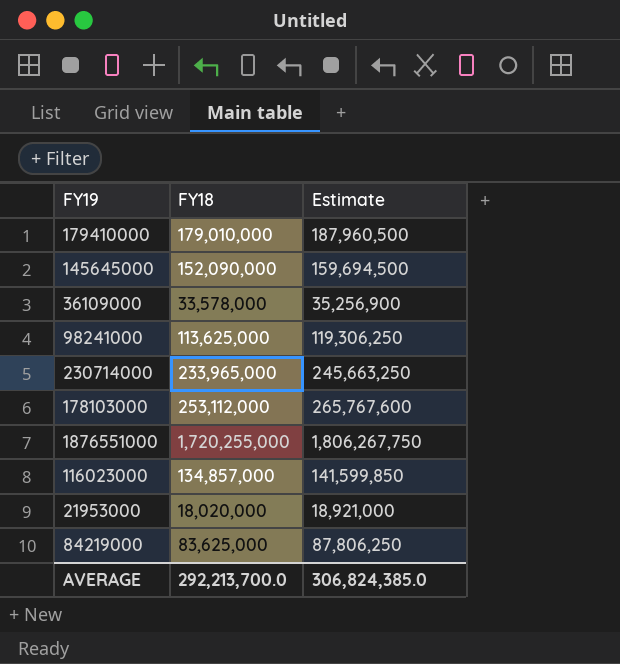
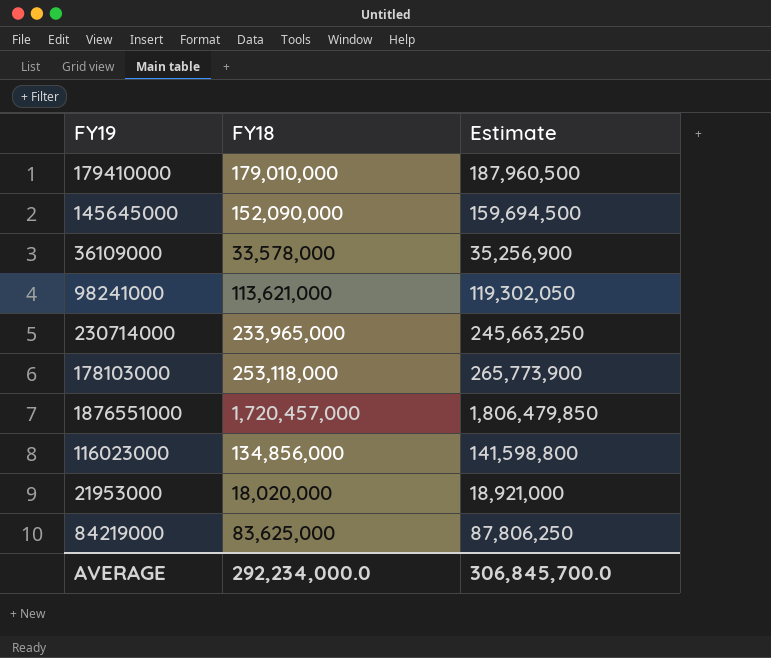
98241000 | FY18: 113,625,000 -> 113,621,000
98241000 | Estimate: 119,306,250 -> 119,302,050
178103000 | FY18: 253,112,000 -> 253,118,000
178103000 | Estimate: 265,767,600 -> 265,773,900
1876551000 | FY18: 1,720,255,000 -> 1,720,457,000
1876551000 | Estimate: 1,806,267,750 -> 1,806,479,850
116023000 | FY18: 134,857,000 -> 134,856,000
116023000 | Estimate: 141,599,850 -> 141,598,800
AVERAGE | FY18: 292,213,700.0 -> 292,234,000.0
AVERAGE | Estimate: 306,824,385.0 -> 306,845,700.0

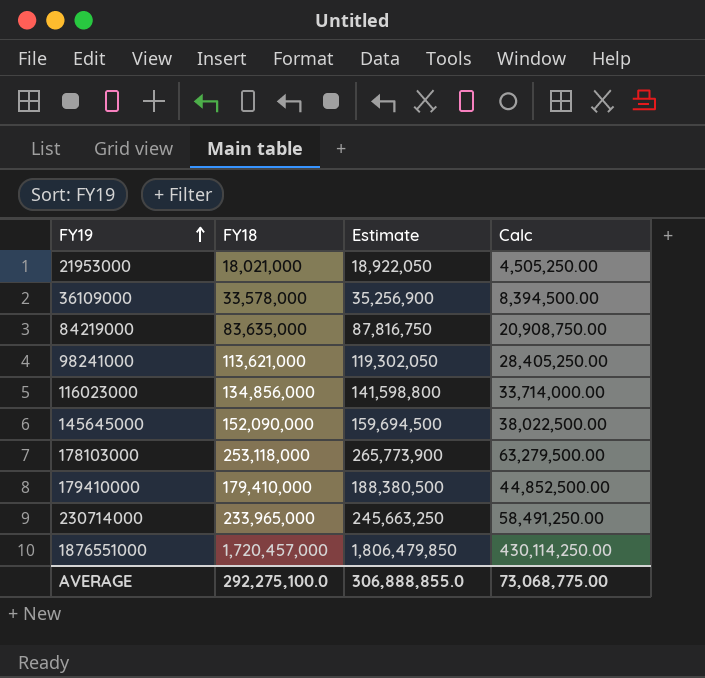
row order: none -> FY19 ascending
column Calc | formula: none -> [FY18] * 0.25
21953000 | FY18: 18,020,000 -> 18,021,000
21953000 | Estimate: 18,921,000 -> 18,922,050
84219000 | FY18: 83,625,000 -> 83,635,000
84219000 | Estimate: 87,806,250 -> 87,816,750
179410000 | FY18: 179,010,000 -> 179,410,000
179410000 | Estimate: 187,960,500 -> 188,380,500
AVERAGE | FY18: 292,234,000.0 -> 292,275,100.0
AVERAGE | Estimate: 306,845,700.0 -> 306,888,855.0

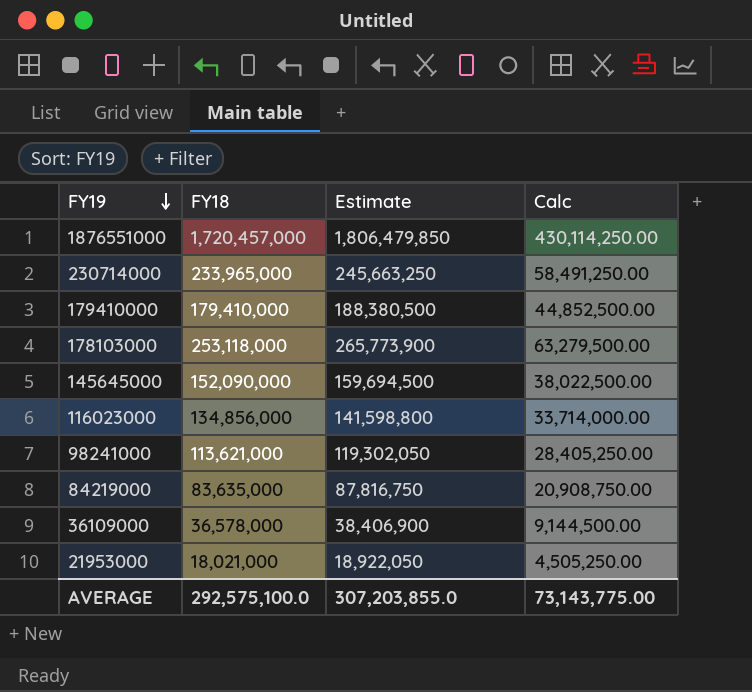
row order: FY19 ascending -> FY19 descending
36109000 | FY18: 33,578,000 -> 36,578,000
36109000 | Estimate: 35,256,900 -> 38,406,900
36109000 | Calc: 8,394,500.00 -> 9,144,500.00
AVERAGE | FY18: 292,275,100.0 -> 292,575,100.0
AVERAGE | Estimate: 306,888,855.0 -> 307,203,855.0
AVERAGE | Calc: 73,068,775.00 -> 73,143,775.00

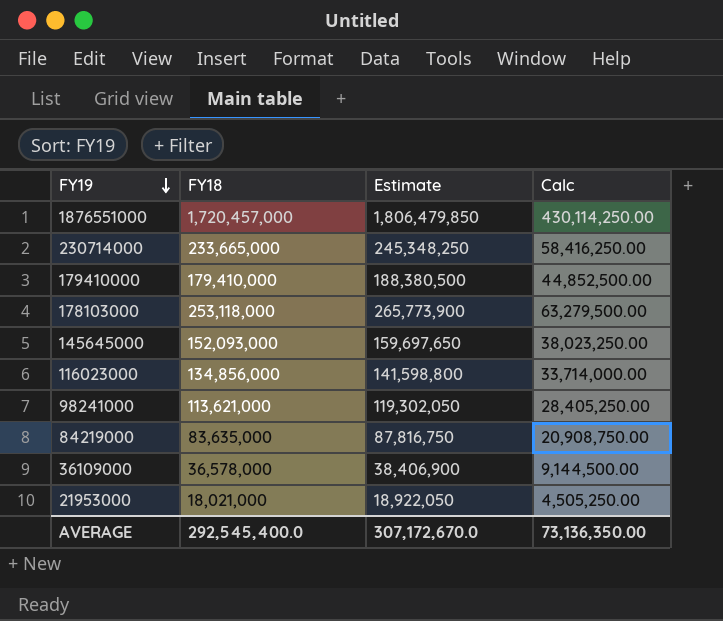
230714000 | FY18: 233,965,000 -> 233,665,000
230714000 | Estimate: 245,663,250 -> 245,348,250
230714000 | Calc: 58,491,250.00 -> 58,416,250.00
145645000 | FY18: 152,090,000 -> 152,093,000
145645000 | Estimate: 159,694,500 -> 159,697,650
145645000 | Calc: 38,022,500.00 -> 38,023,250.00
AVERAGE | FY18: 292,575,100.0 -> 292,545,400.0
AVERAGE | Estimate: 307,203,855.0 -> 307,172,670.0
AVERAGE | Calc: 73,143,775.00 -> 73,136,350.00

